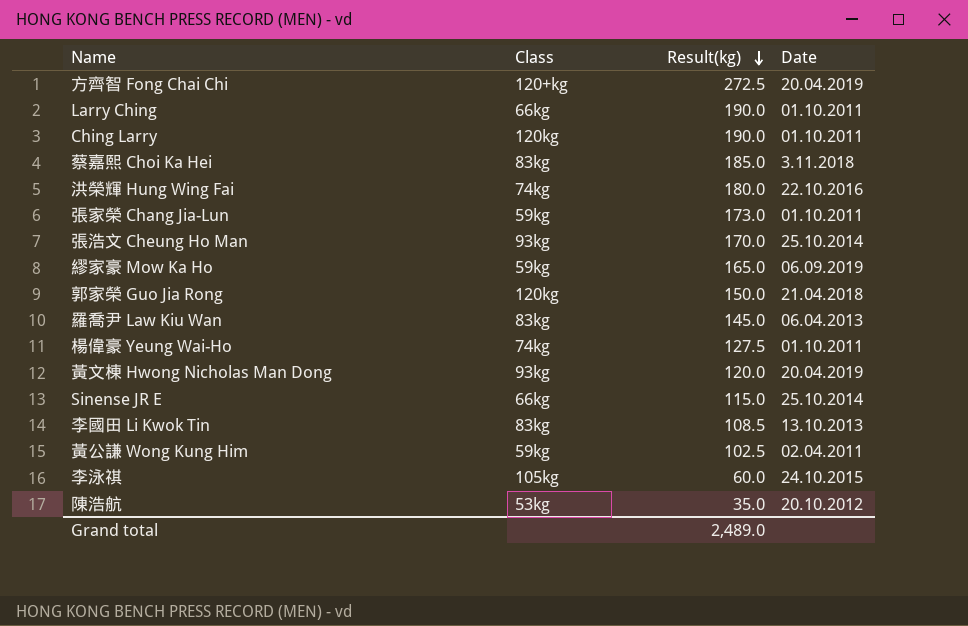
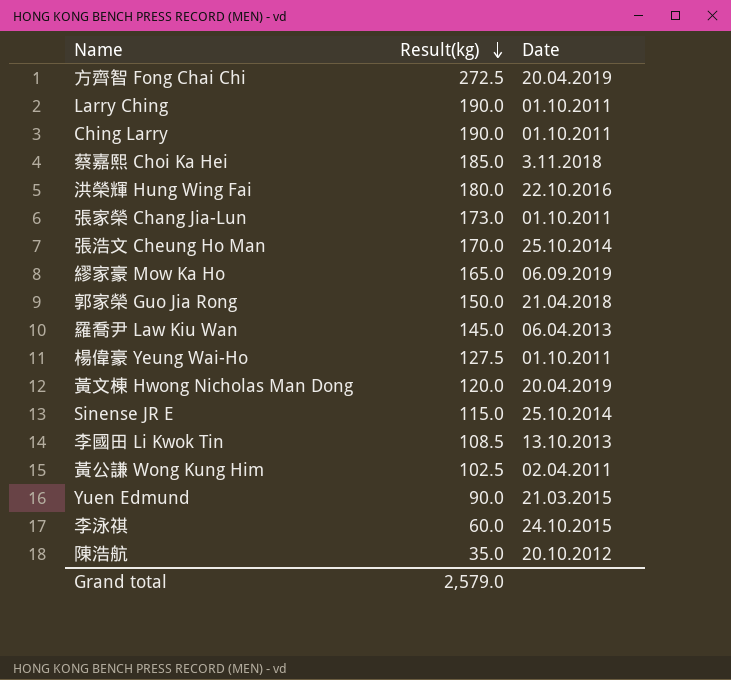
column Class | position: 2 -> none
row Yuen Edmund: none -> 90.0 | 21.03.2015
Grand total | Result(kg): 2,489.0 -> 2,579.0

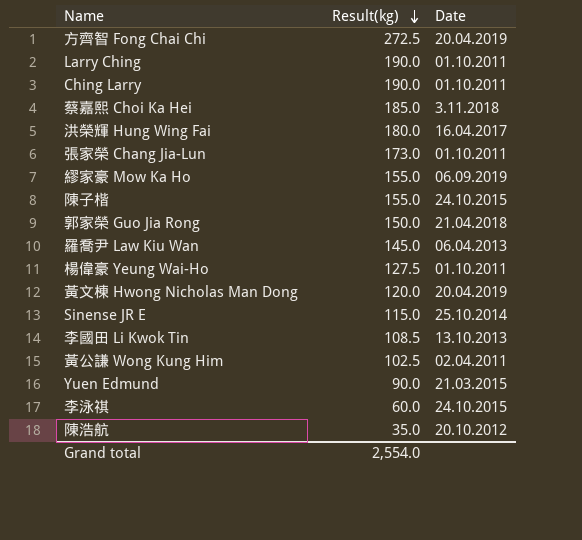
row 張浩文 Cheung Ho Man: 170.0 | 25.10.2014 -> none
洪榮輝 Hung Wing Fai | Date: 22.10.2016 -> 16.04.2017
繆家豪 Mow Ka Ho | Result(kg): 165.0 -> 155.0
row 陳子楷: none -> 155.0 | 24.10.2015
Grand total | Result(kg): 2,579.0 -> 2,554.0

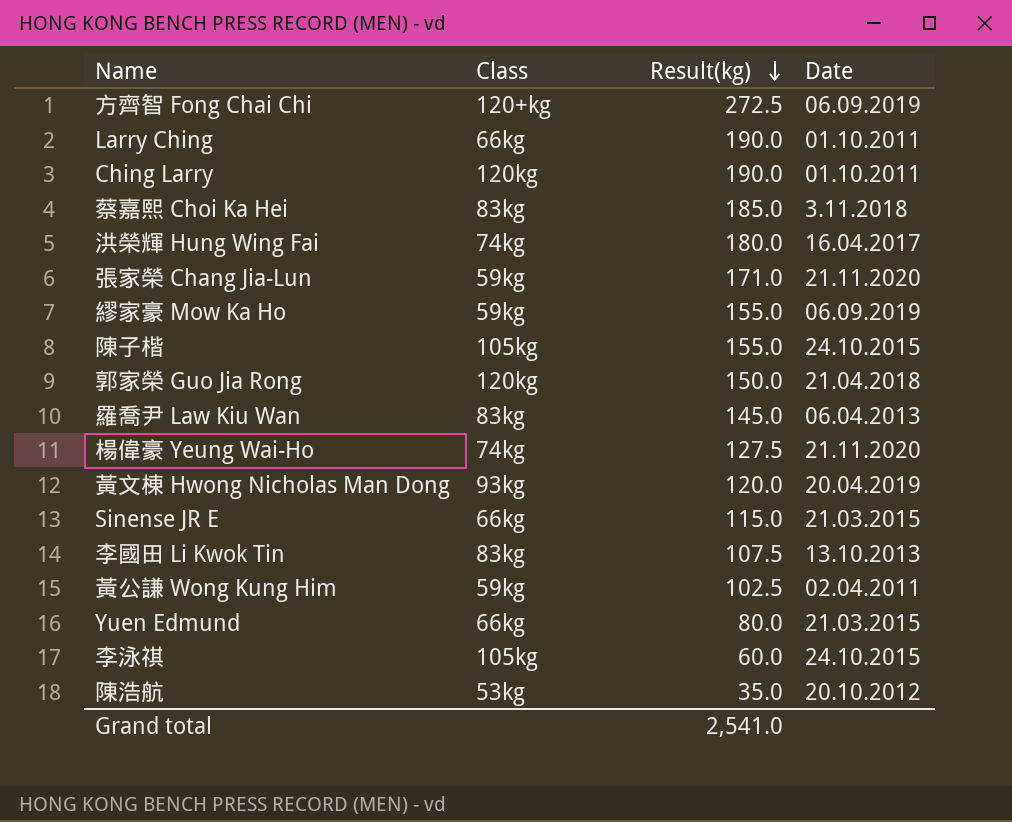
column Class | position: none -> 2
方齊智 Fong Chai Chi | Date: 20.04.2019 -> 06.09.2019
張家榮 Chang Jia-Lun | Result(kg): 173.0 -> 171.0
張家榮 Chang Jia-Lun | Date: 01.10.2011 -> 21.11.2020
楊偉豪 Yeung Wai-Ho | Date: 01.10.2011 -> 21.11.2020
Sinense JR E | Date: 25.10.2014 -> 21.03.2015
李國田 Li Kwok Tin | Result(kg): 108.5 -> 107.5
Yuen Edmund | Result(kg): 90.0 -> 80.0
Grand total | Result(kg): 2,554.0 -> 2,541.0

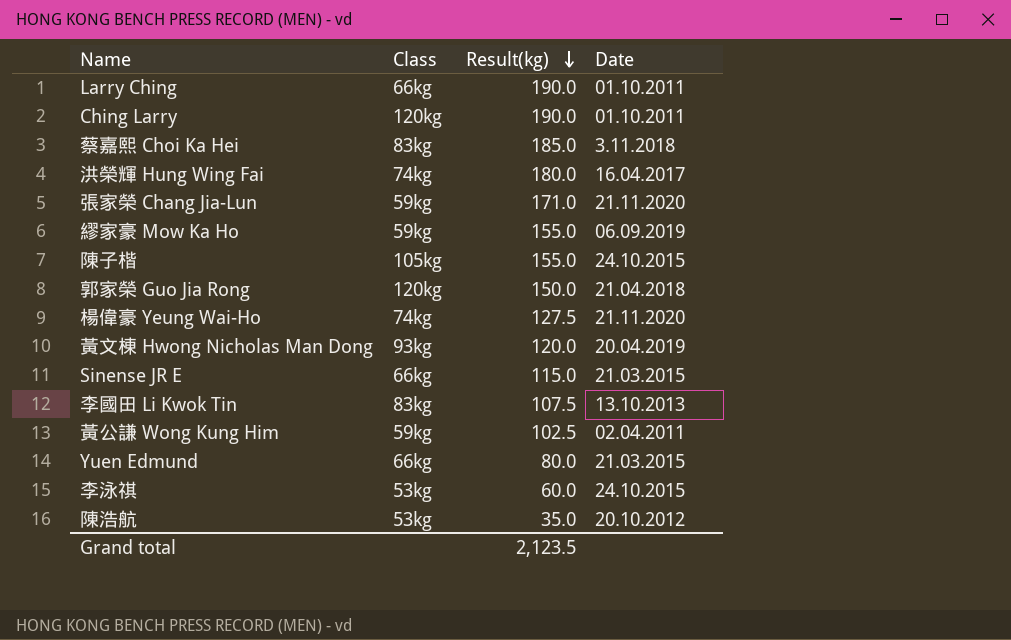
row 方齊智 Fong Chai Chi: 120+kg | 272.5 | 06.09.2019 -> none
row 羅喬尹 Law Kiu Wan: 83kg | 145.0 | 06.04.2013 -> none
李泳祺 | Class: 105kg -> 53kg
Grand total | Result(kg): 2,541.0 -> 2,123.5

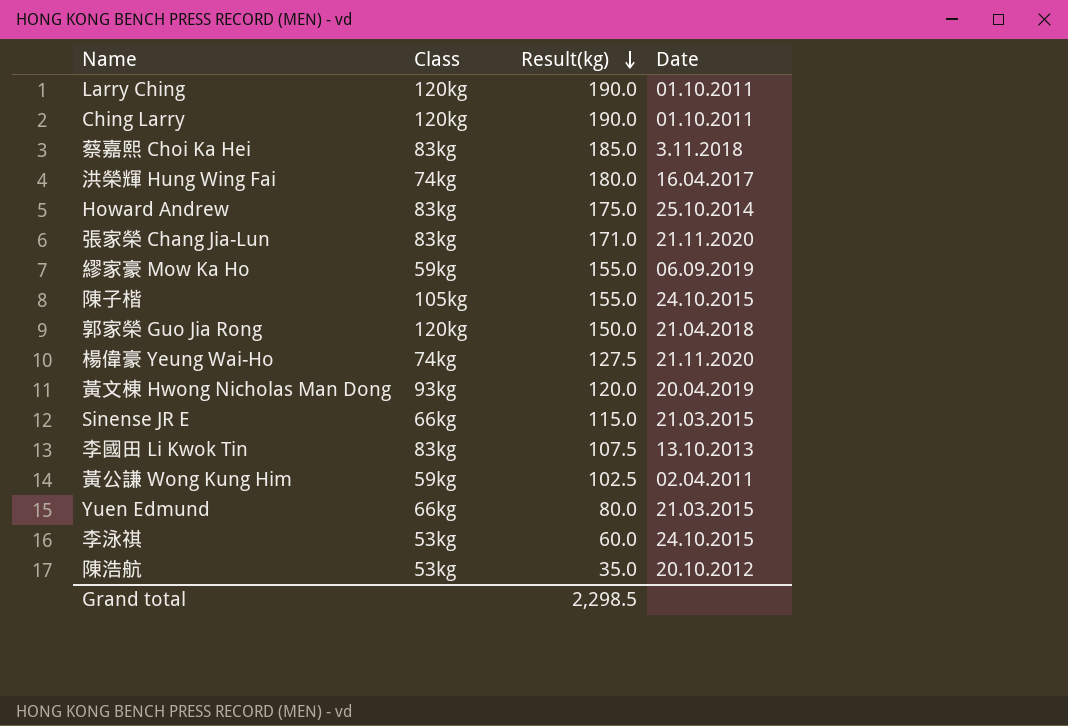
Larry Ching | Class: 66kg -> 120kg
row Howard Andrew: none -> 83kg | 175.0 | 25.10.2014
張家榮 Chang Jia-Lun | Class: 59kg -> 83kg
Grand total | Result(kg): 2,123.5 -> 2,298.5

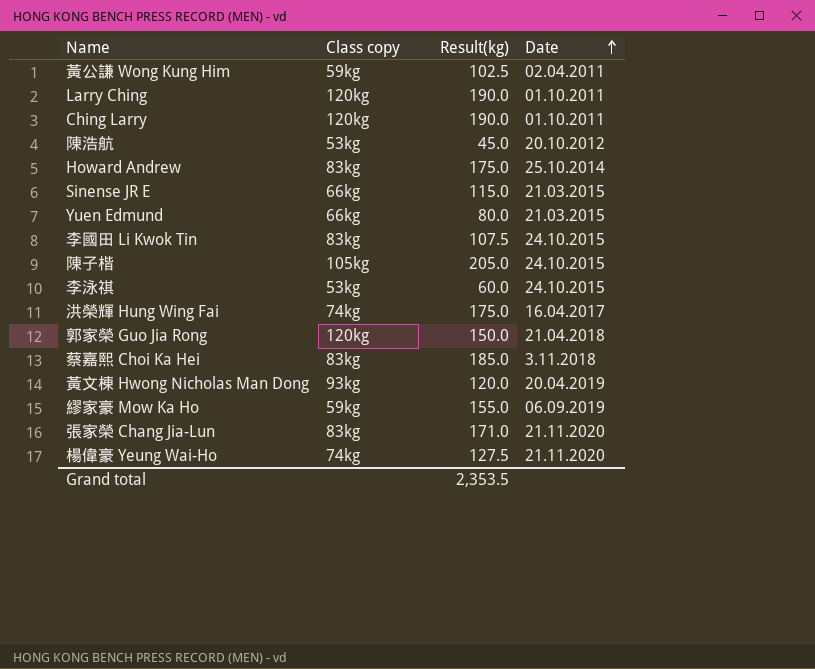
row order: Result(kg) descending -> Date ascending
column name: Class -> Class copy
陳浩航 | Result(kg): 35.0 -> 45.0
李國田 Li Kwok Tin | Date: 13.10.2013 -> 24.10.2015
陳子楷 | Result(kg): 155.0 -> 205.0
洪榮輝 Hung Wing Fai | Result(kg): 180.0 -> 175.0
Grand total | Result(kg): 2,298.5 -> 2,353.5

